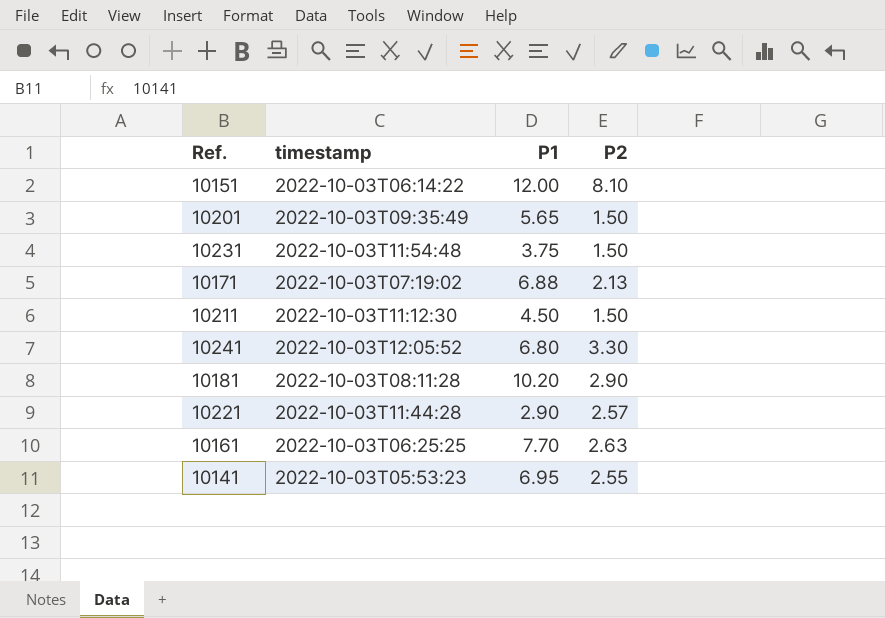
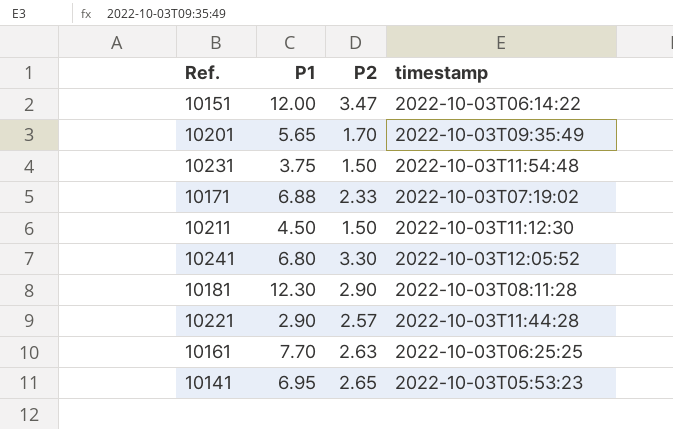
column timestamp | position: 2 -> 4
10151 | P2: 8.10 -> 3.47
10201 | P2: 1.50 -> 1.70
10171 | P2: 2.13 -> 2.33
10181 | P1: 10.20 -> 12.30
10141 | P2: 2.55 -> 2.65

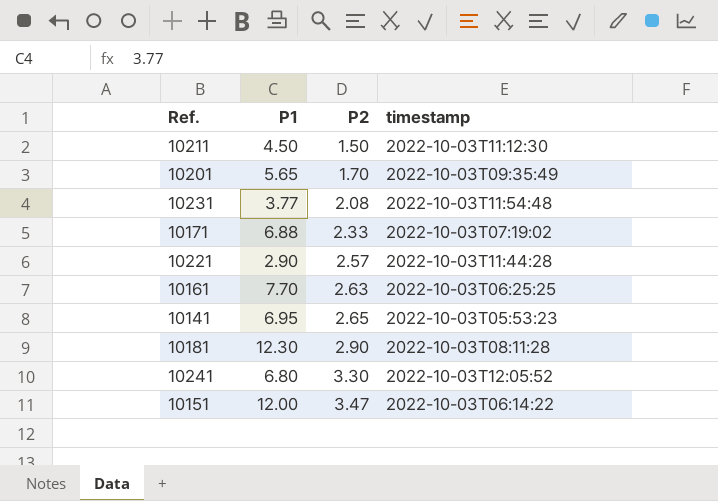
row order: none -> P2 ascending
10231 | P1: 3.75 -> 3.77
10231 | P2: 1.50 -> 2.08

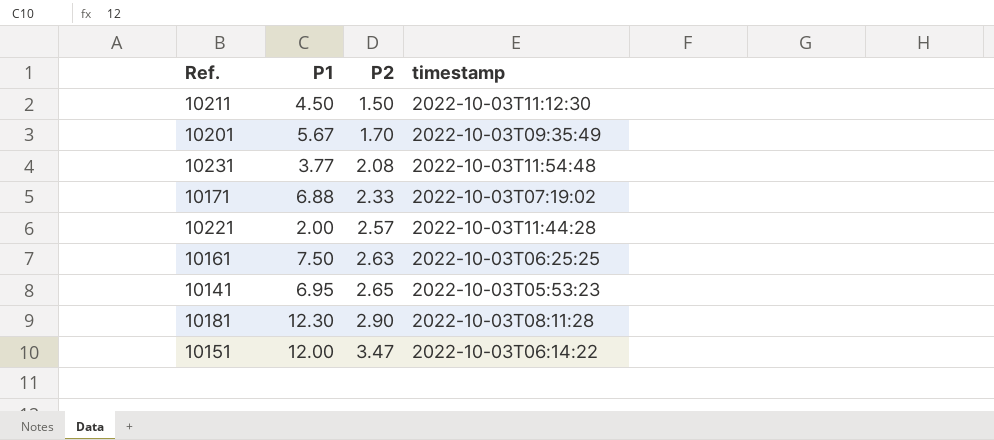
row 10241: 6.80 | 3.30 | 2022-10-03T12:05:52 -> none
10201 | P1: 5.65 -> 5.67
10221 | P1: 2.90 -> 2.00
10161 | P1: 7.70 -> 7.50

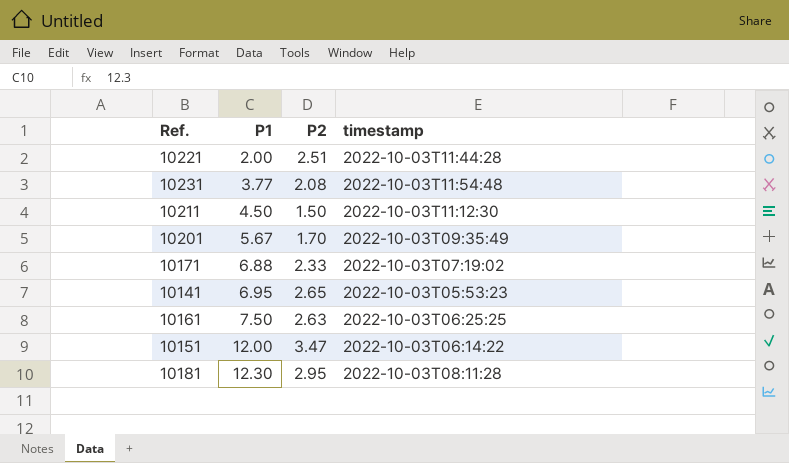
row order: P2 ascending -> P1 ascending
10221 | P2: 2.57 -> 2.51
10181 | P2: 2.90 -> 2.95

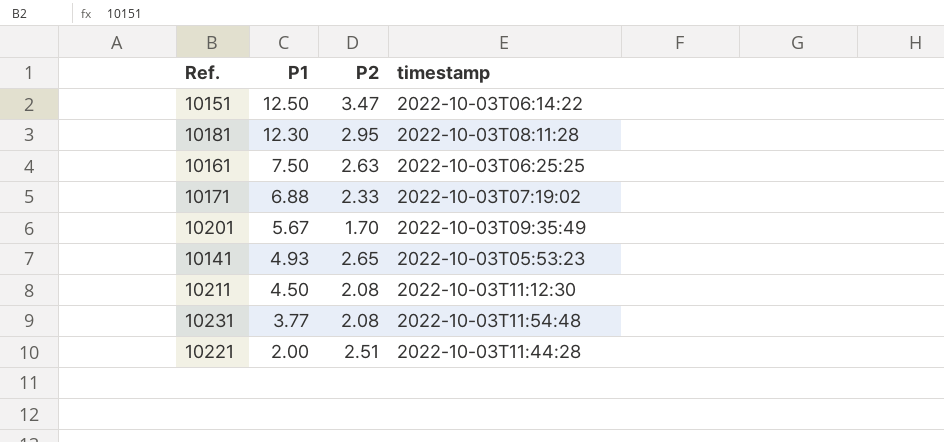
row order: P1 ascending -> P1 descending
10151 | P1: 12.00 -> 12.50
10141 | P1: 6.95 -> 4.93
10211 | P2: 1.50 -> 2.08

